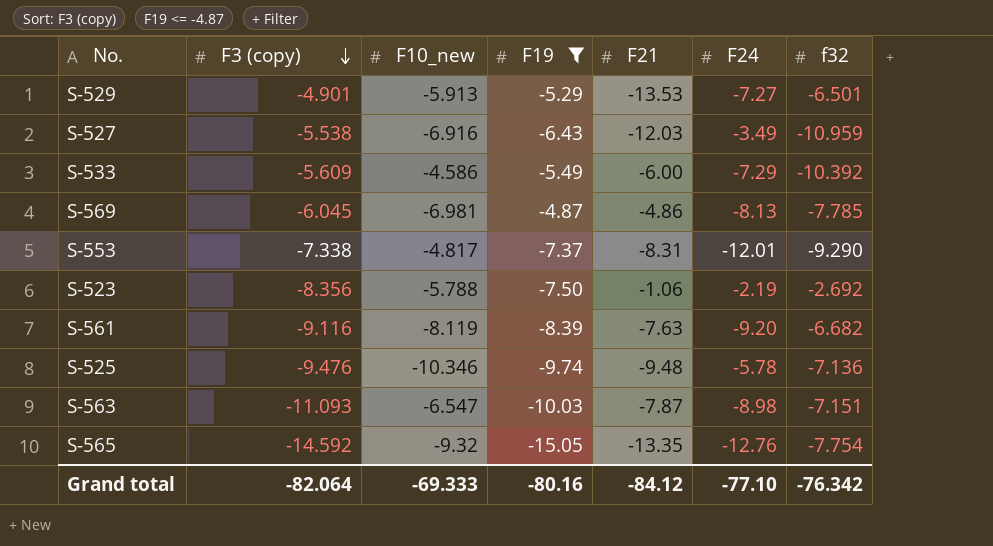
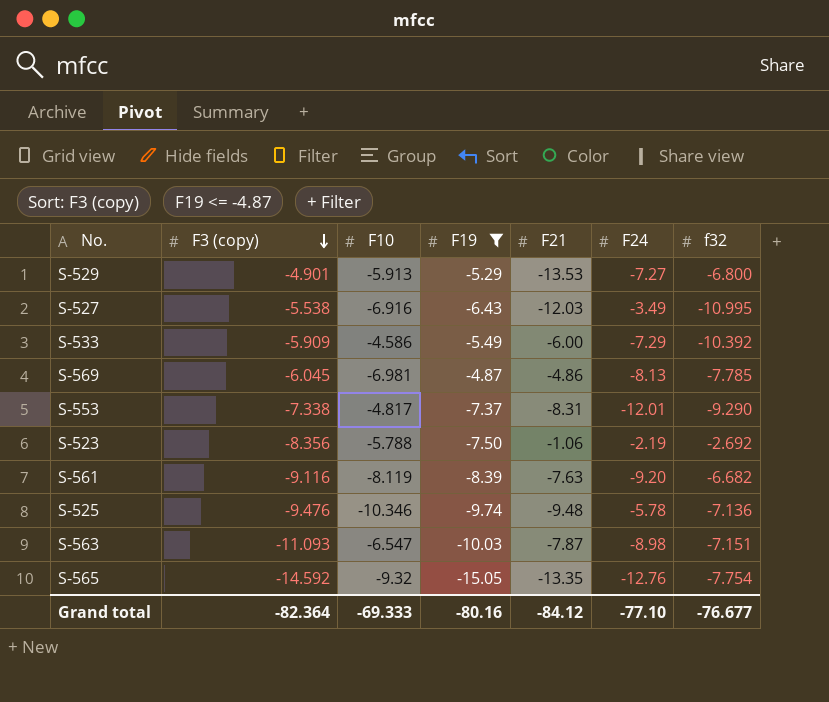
column name: F10_new -> F10
S-529 | f32: -6.501 -> -6.800
S-527 | f32: -10.959 -> -10.995
S-533 | F3 (copy): -5.609 -> -5.909
Grand total | F3 (copy): -82.064 -> -82.364
Grand total | f32: -76.342 -> -76.677

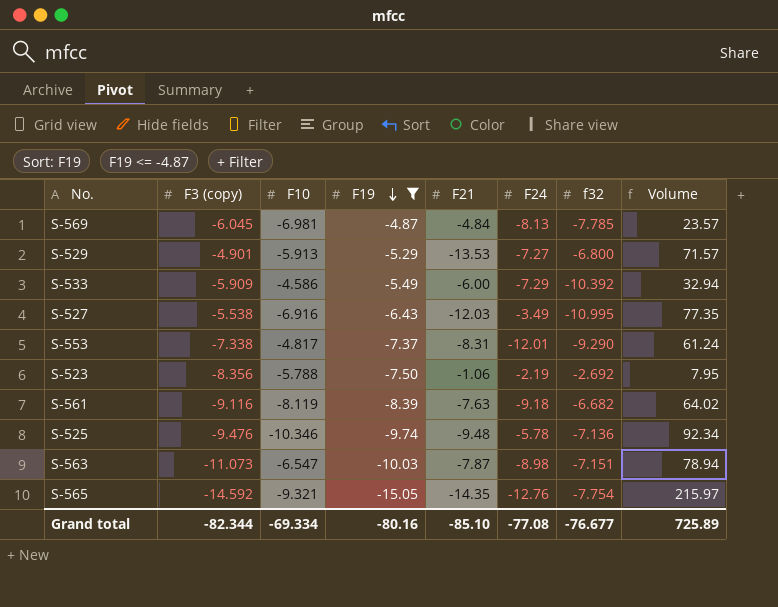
row order: F3 (copy) descending -> F19 descending
column Volume | formula: none -> [F19] * [F21]
S-569 | F21: -4.86 -> -4.84
S-561 | F24: -9.20 -> -9.18
S-563 | F3 (copy): -11.093 -> -11.073
S-565 | F10: -9.32 -> -9.321
S-565 | F21: -13.35 -> -14.35
Grand total | F3 (copy): -82.364 -> -82.344
Grand total | F10: -69.333 -> -69.334
Grand total | F21: -84.12 -> -85.10
Grand total | F24: -77.10 -> -77.08

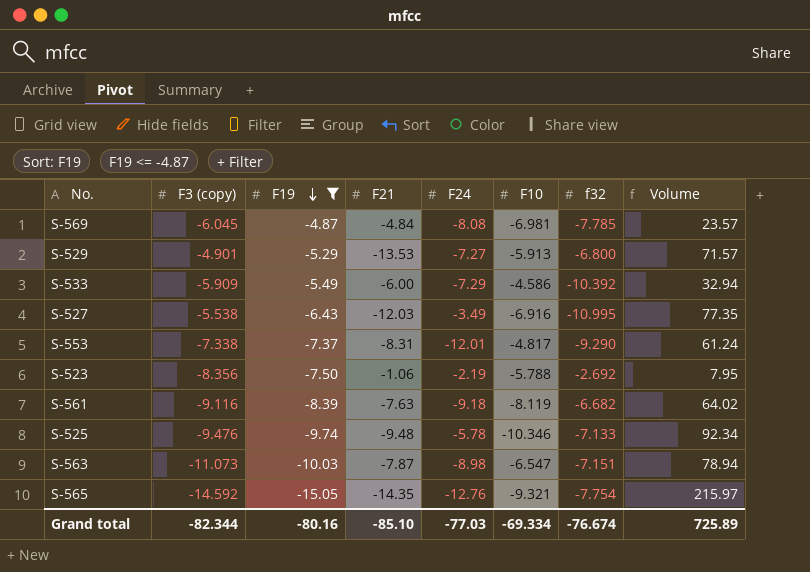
column F10 | position: 3 -> 6
S-569 | F24: -8.13 -> -8.08
S-525 | f32: -7.136 -> -7.133
Grand total | F24: -77.08 -> -77.03
Grand total | f32: -76.677 -> -76.674

